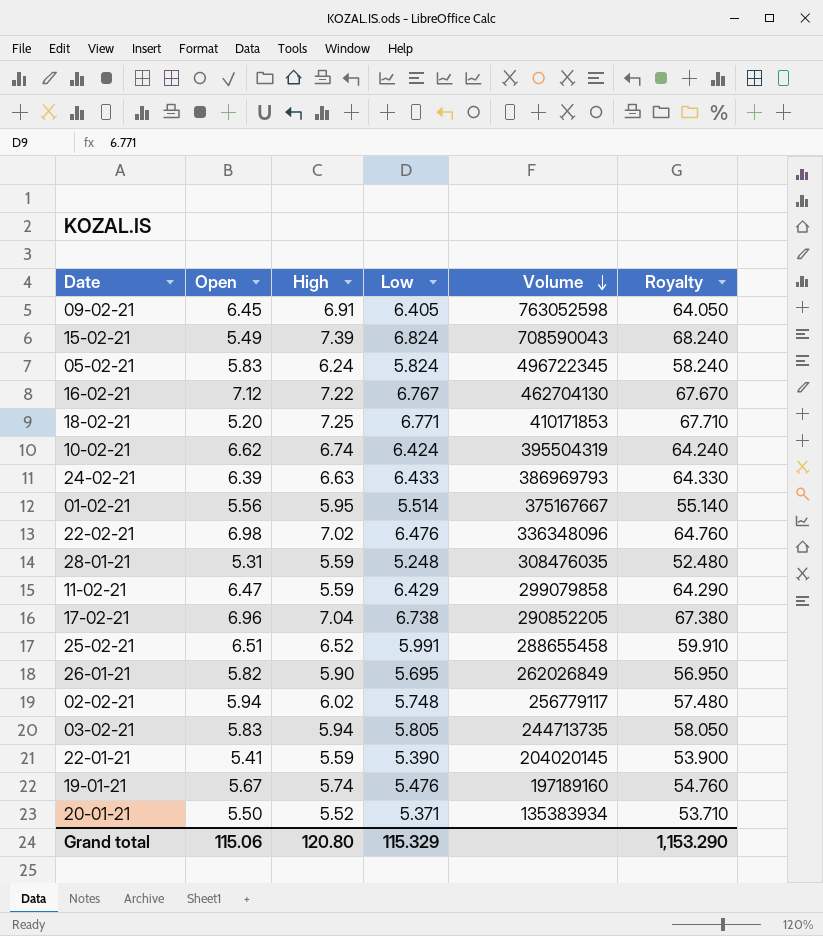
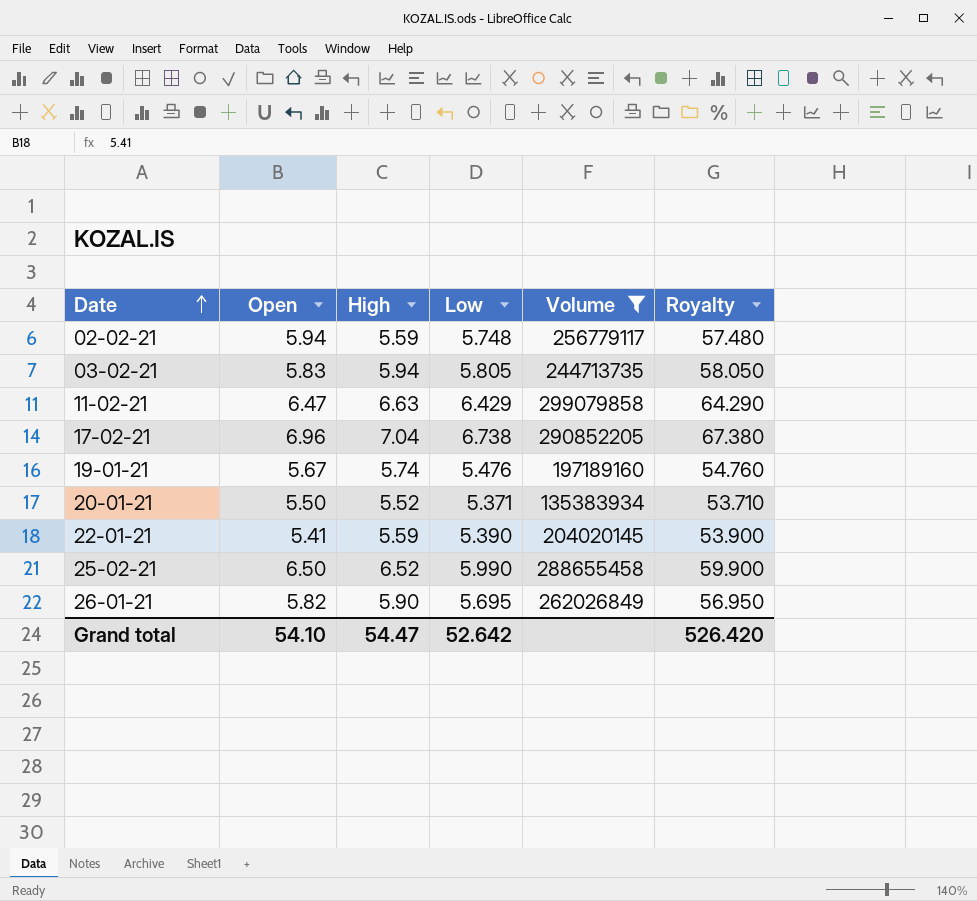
filter: none -> Volume <= 299079858
row order: Volume descending -> Date ascending
02-02-21 | High: 6.02 -> 5.59
11-02-21 | High: 5.59 -> 6.63
25-02-21 | Open: 6.51 -> 6.50
25-02-21 | Low: 5.991 -> 5.990
25-02-21 | Royalty: 59.910 -> 59.900
Grand total | Open: 115.06 -> 54.10
Grand total | High: 120.80 -> 54.47
Grand total | Low: 115.329 -> 52.642
Grand total | Royalty: 1,153.290 -> 526.420

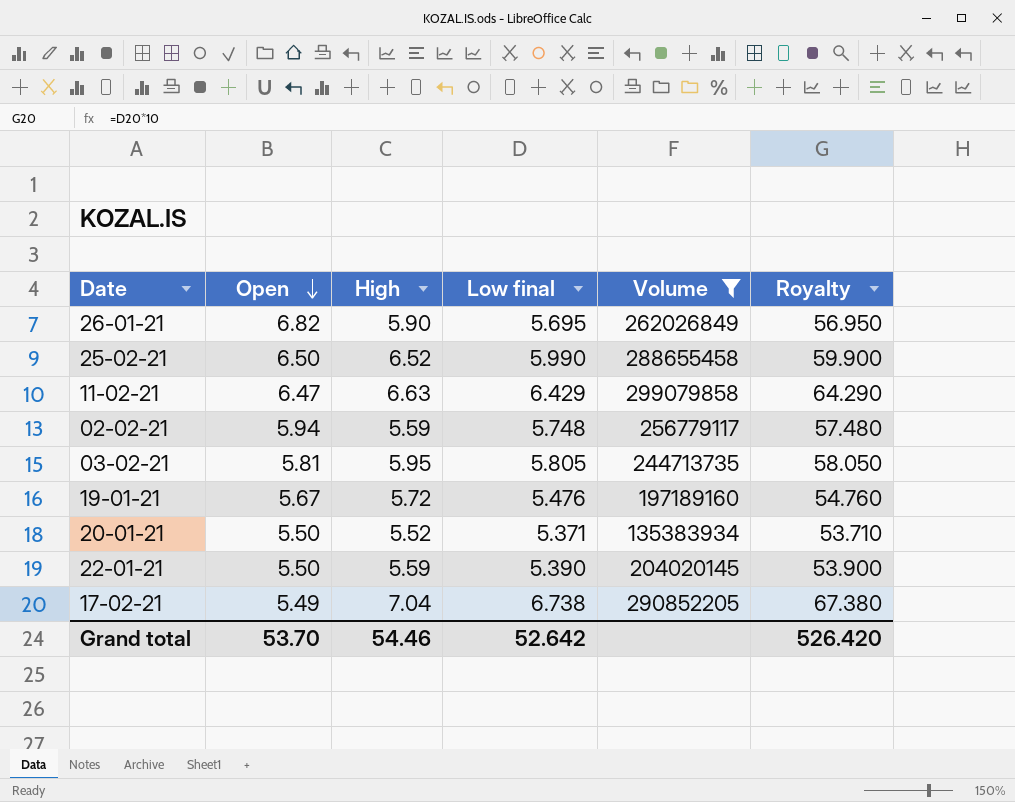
row order: Date ascending -> Open descending
column name: Low -> Low final
26-01-21 | Open: 5.82 -> 6.82
03-02-21 | Open: 5.83 -> 5.81
03-02-21 | High: 5.94 -> 5.95
19-01-21 | High: 5.74 -> 5.72
22-01-21 | Open: 5.41 -> 5.50
17-02-21 | Open: 6.96 -> 5.49
Grand total | Open: 54.10 -> 53.70
Grand total | High: 54.47 -> 54.46

